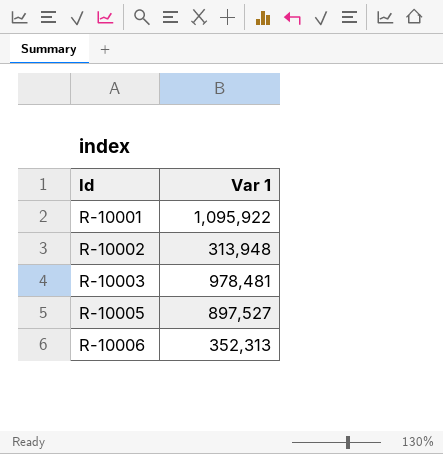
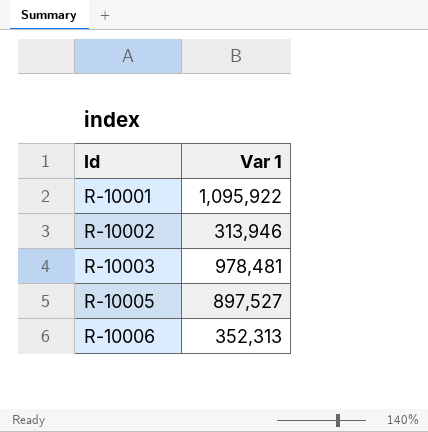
R-10002 | Var 1: 313,948 -> 313,946

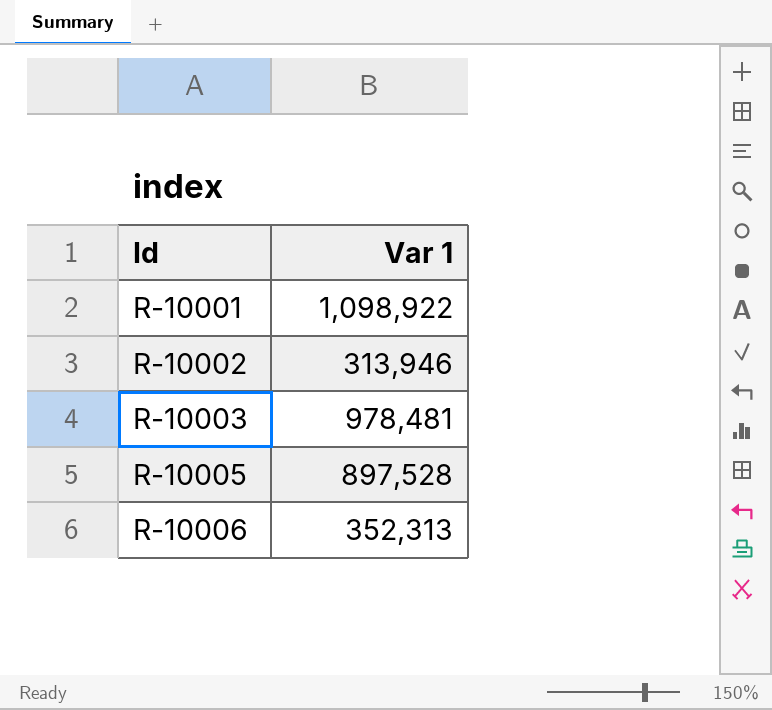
R-10001 | Var 1: 1,095,922 -> 1,098,922
R-10005 | Var 1: 897,527 -> 897,528

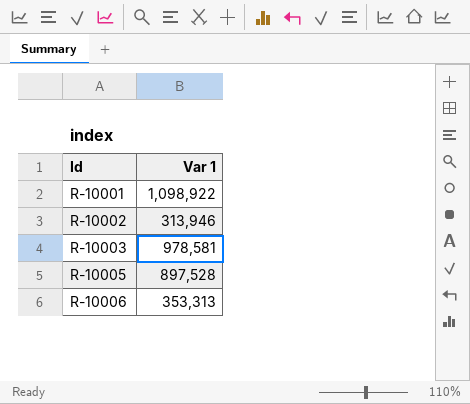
R-10003 | Var 1: 978,481 -> 978,581
R-10006 | Var 1: 352,313 -> 353,313

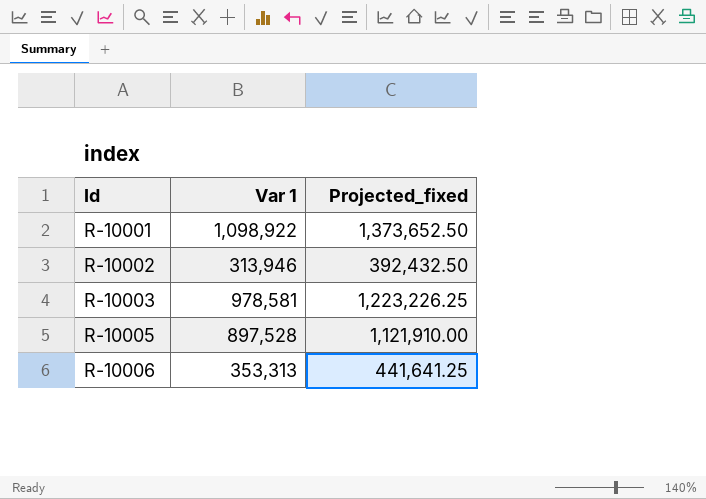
column Projected_fixed | formula: none -> [Var 1] * 1.25

